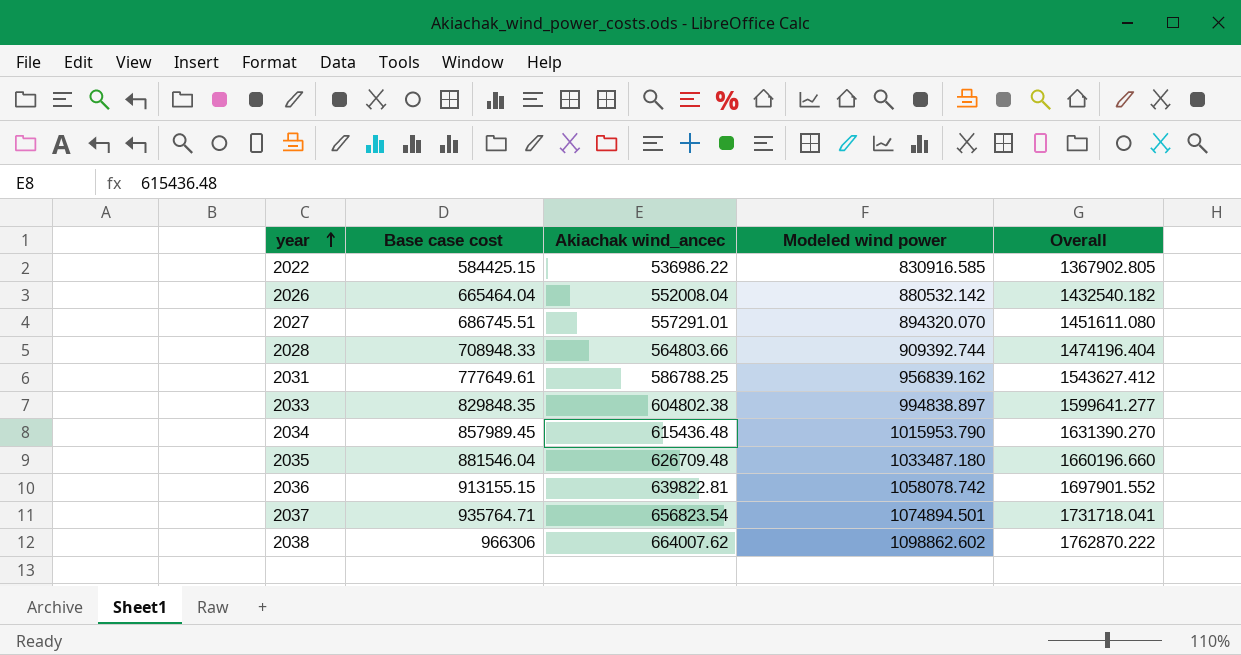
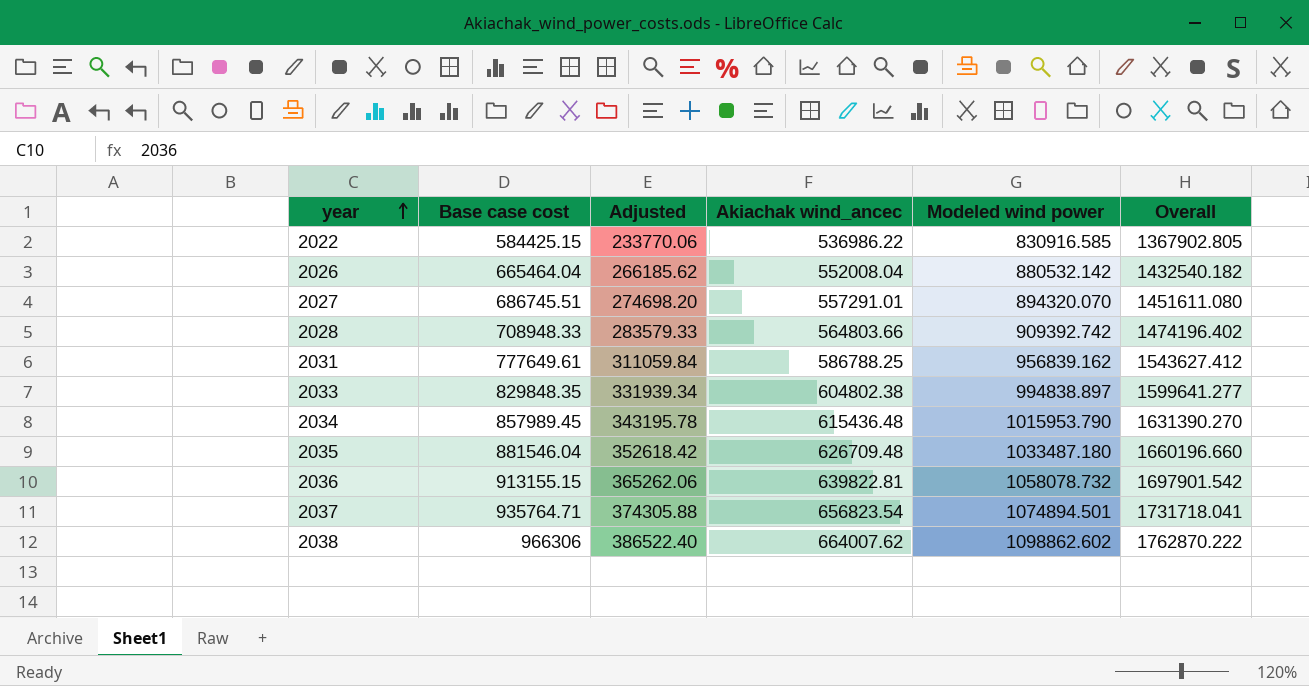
column Adjusted | formula: none -> [Base case cost] * 0.4
2028 | Modeled wind power: 909392.744 -> 909392.742
2028 | Overall: 1474196.404 -> 1474196.402
2036 | Modeled wind power: 1058078.742 -> 1058078.732
2036 | Overall: 1697901.552 -> 1697901.542

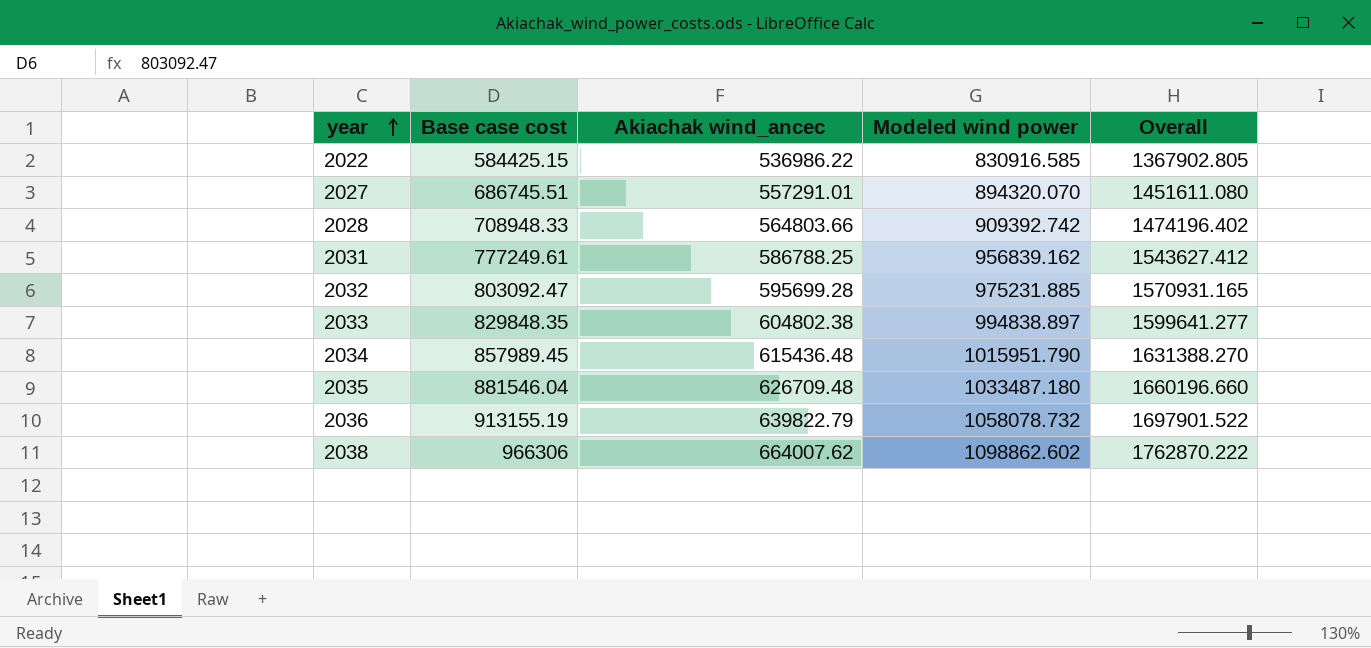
column Adjusted | formula: [Base case cost] * 0.4 -> none
row 2026: 665464.04 | 266185.62 | 552008.04 | 880532.142 | 1432540.182 -> none
row 2037: 935764.71 | 374305.88 | 656823.54 | 1074894.501 | 1731718.041 -> none
2031 | Base case cost: 777649.61 -> 777249.61
row 2032: none -> 803092.47 | 595699.28 | 975231.885 | 1570931.165
2034 | Modeled wind power: 1015953.790 -> 1015951.790
2034 | Overall: 1631390.270 -> 1631388.270
2036 | Base case cost: 913155.15 -> 913155.19
2036 | Akiachak wind_ancec: 639822.81 -> 639822.79
2036 | Overall: 1697901.542 -> 1697901.522

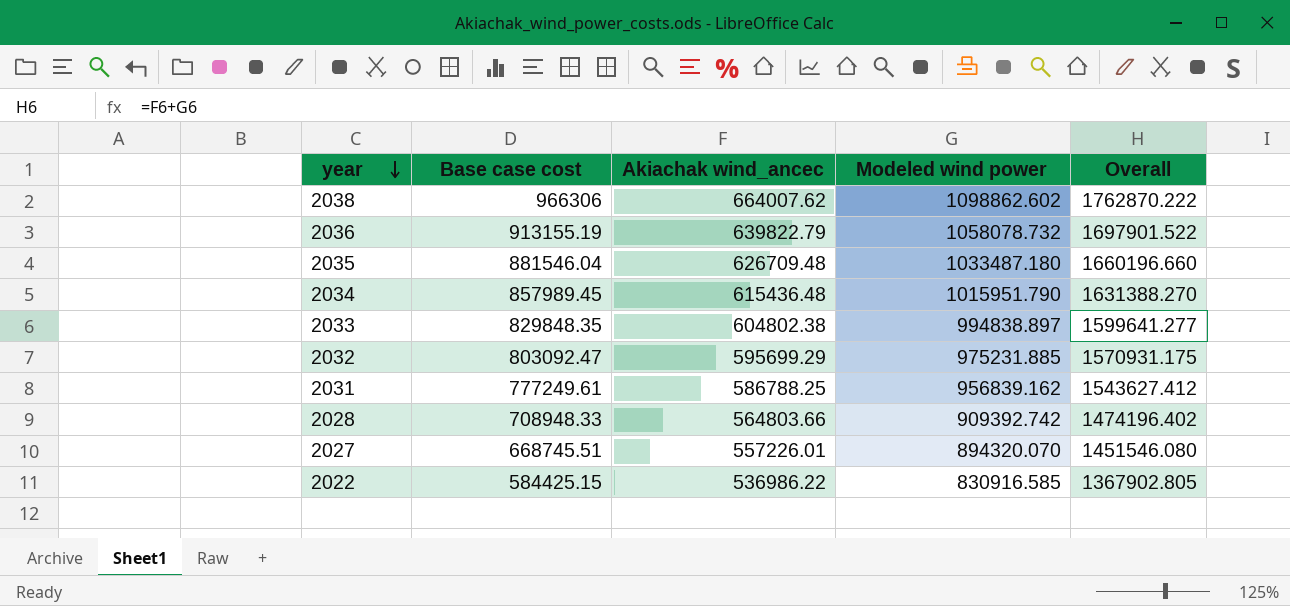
row order: year ascending -> year descending
2032 | Akiachak wind_ancec: 595699.28 -> 595699.29
2032 | Overall: 1570931.165 -> 1570931.175
2027 | Base case cost: 686745.51 -> 668745.51
2027 | Akiachak wind_ancec: 557291.01 -> 557226.01
2027 | Overall: 1451611.080 -> 1451546.080

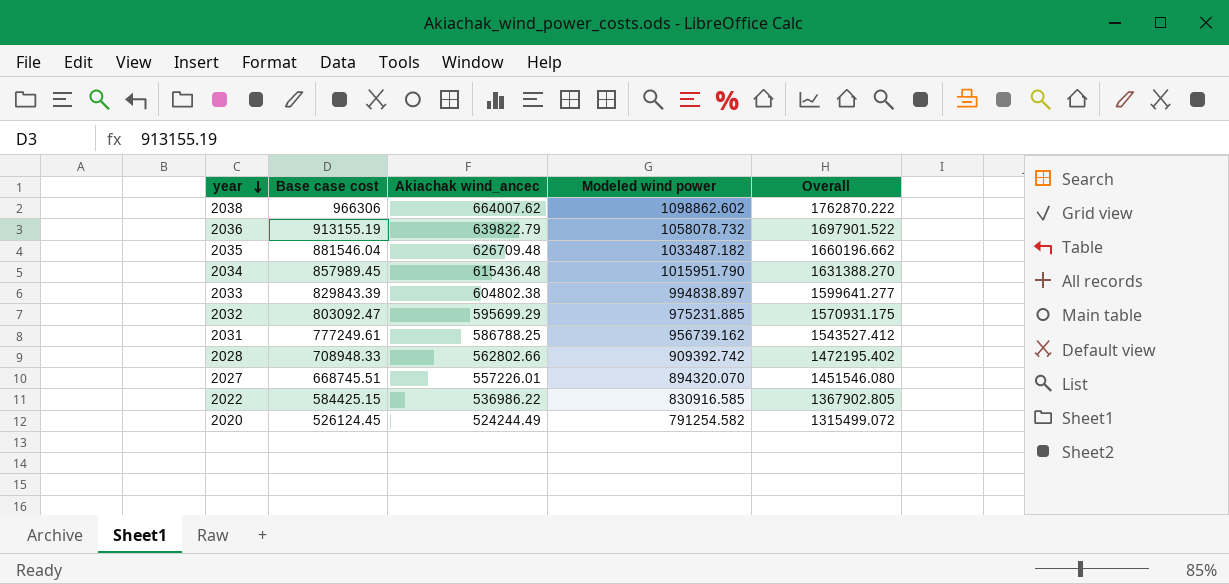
2035 | Modeled wind power: 1033487.180 -> 1033487.182
2035 | Overall: 1660196.660 -> 1660196.662
2033 | Base case cost: 829848.35 -> 829843.39
2031 | Modeled wind power: 956839.162 -> 956739.162
2031 | Overall: 1543627.412 -> 1543527.412
2028 | Akiachak wind_ancec: 564803.66 -> 562802.66
2028 | Overall: 1474196.402 -> 1472195.402
row 2020: none -> 526124.45 | 524244.49 | 791254.582 | 1315499.072

